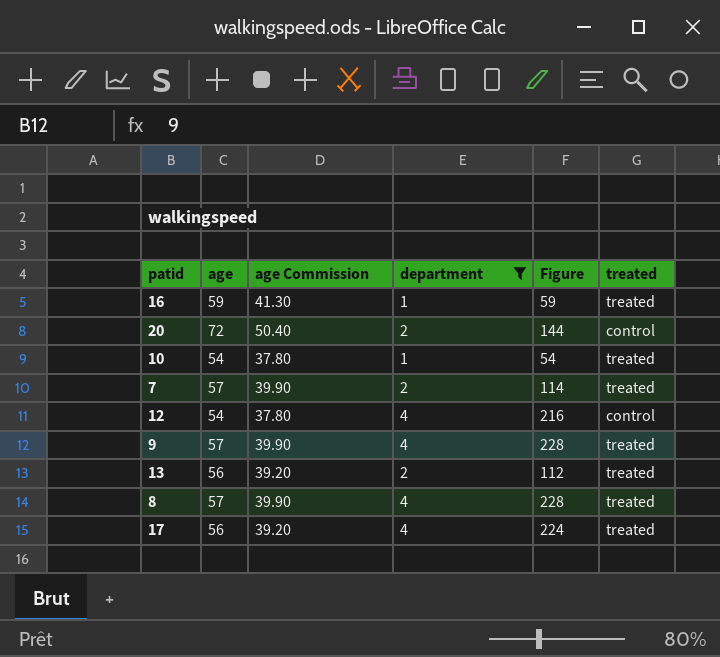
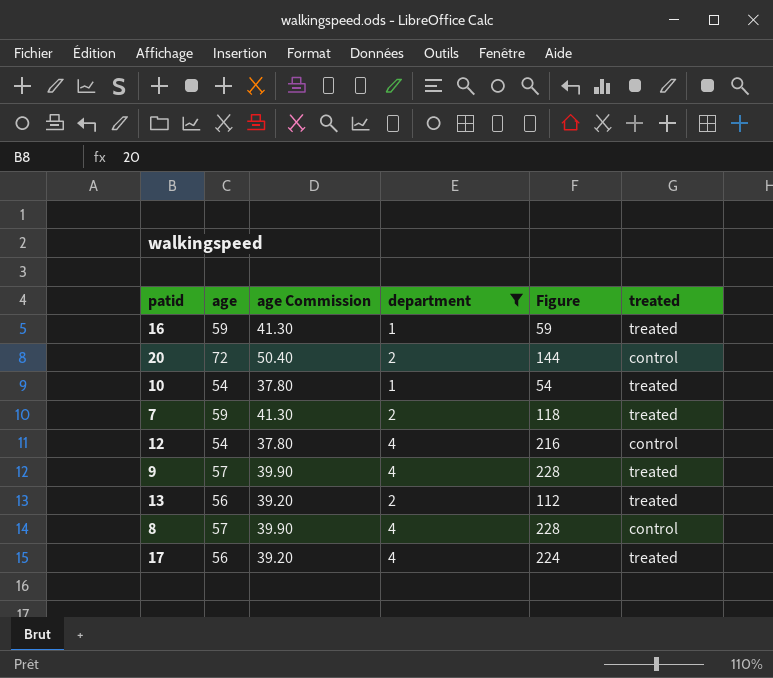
7 | age: 57 -> 59
7 | age Commission: 39.90 -> 41.30
7 | Figure: 114 -> 118
8 | treated: treated -> control

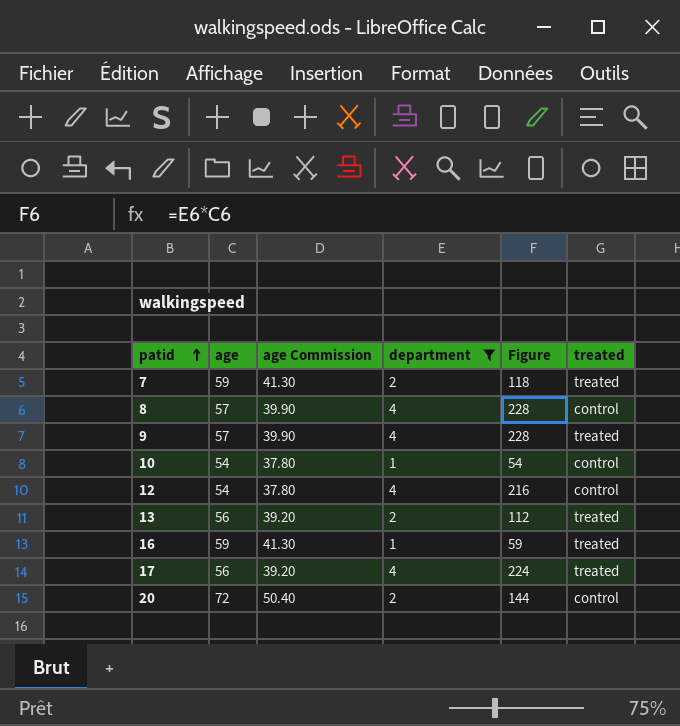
row order: none -> patid ascending
10 | treated: treated -> control

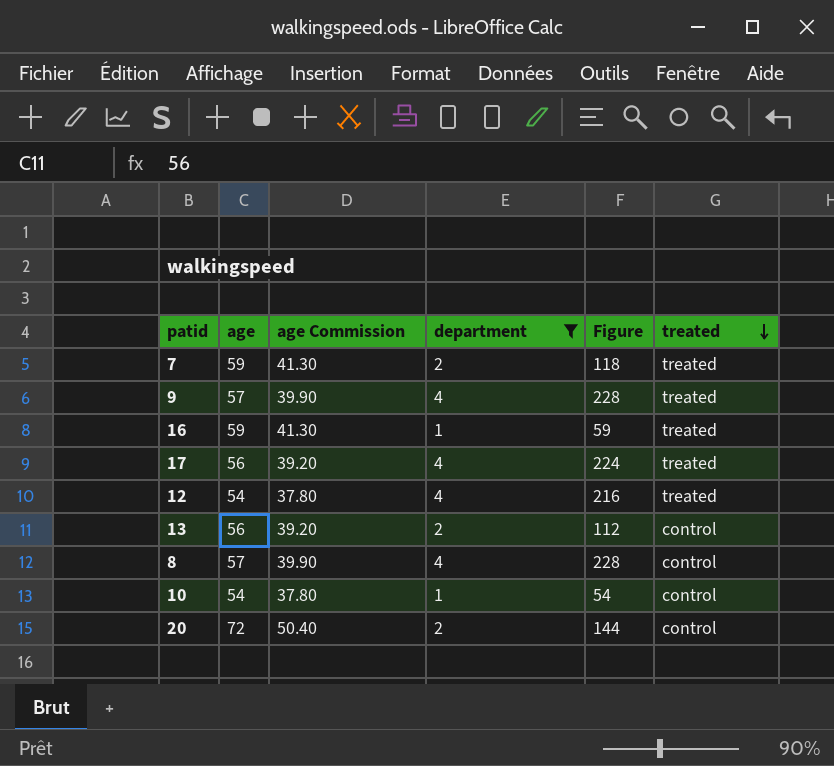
row order: patid ascending -> treated descending
12 | treated: control -> treated
13 | treated: treated -> control

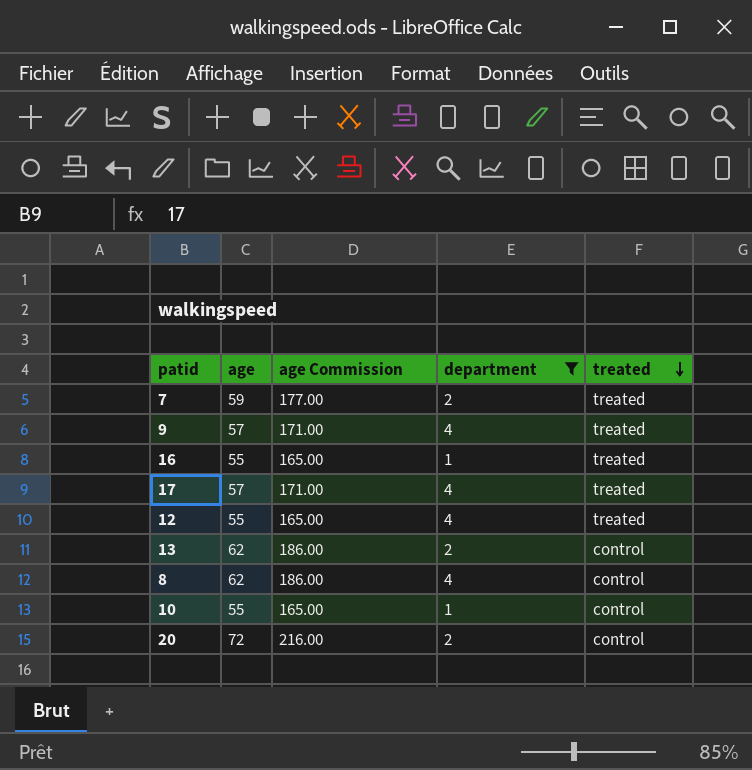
column Figure | formula: [age] * [department] -> none
column age Commission | formula: [age] * 0.7 -> [age] * 3
16 | age: 59 -> 55
17 | age: 56 -> 57
12 | age: 54 -> 55
13 | age: 56 -> 62
8 | age: 57 -> 62
10 | age: 54 -> 55

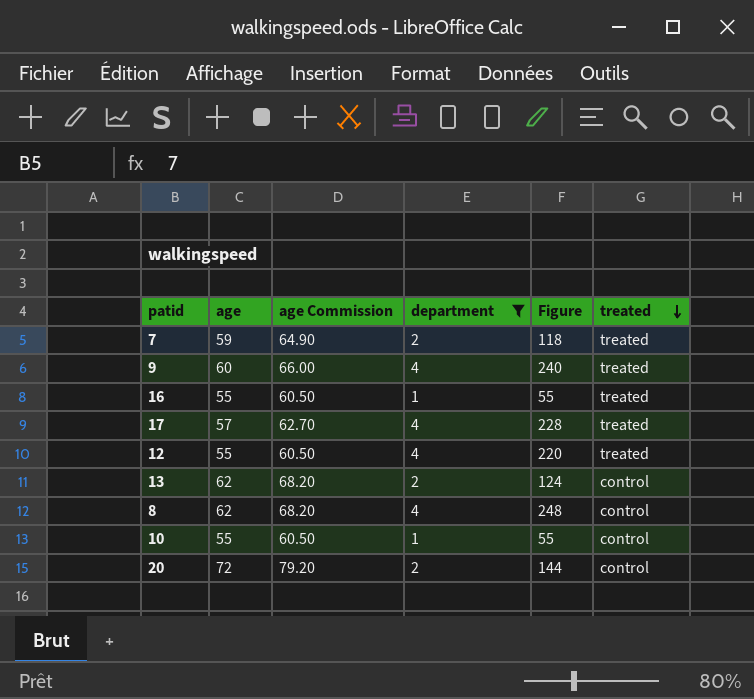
column age Commission | formula: [age] * 3 -> [age] * 1.1
column Figure | formula: none -> [age] * [department]
9 | age: 57 -> 60

